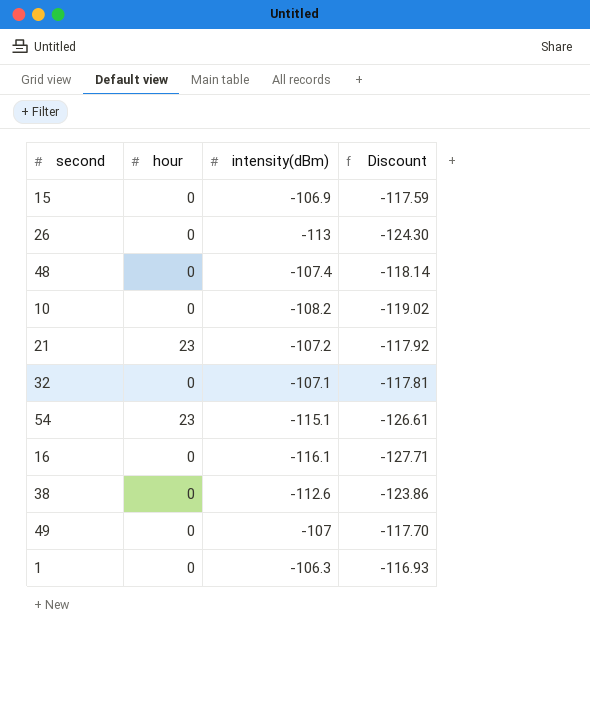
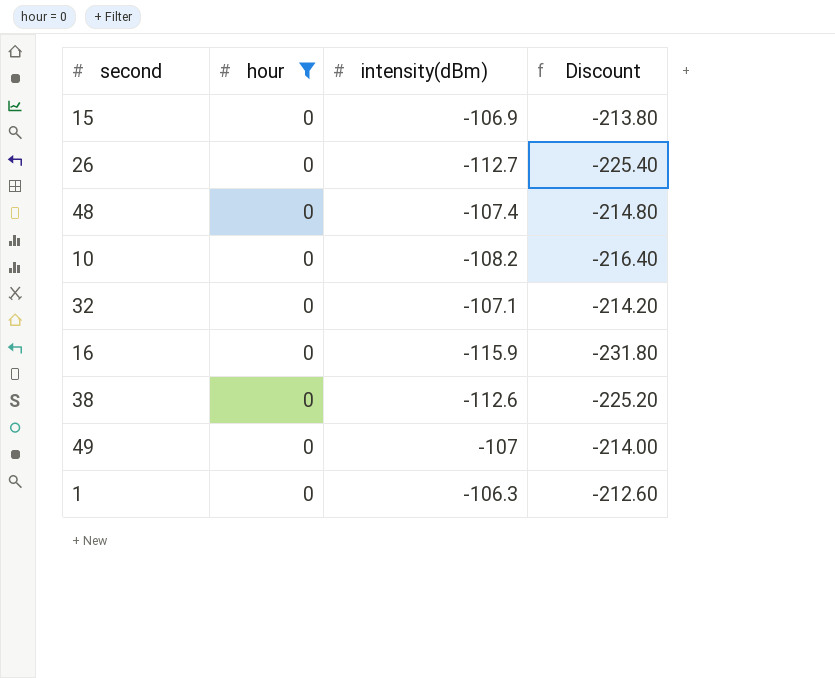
filter: none -> hour = 0
column Discount | formula: [intensity(dBm)] * 1.1 -> [intensity(dBm)] * 2
26 | intensity(dBm): -113 -> -112.7
16 | intensity(dBm): -116.1 -> -115.9

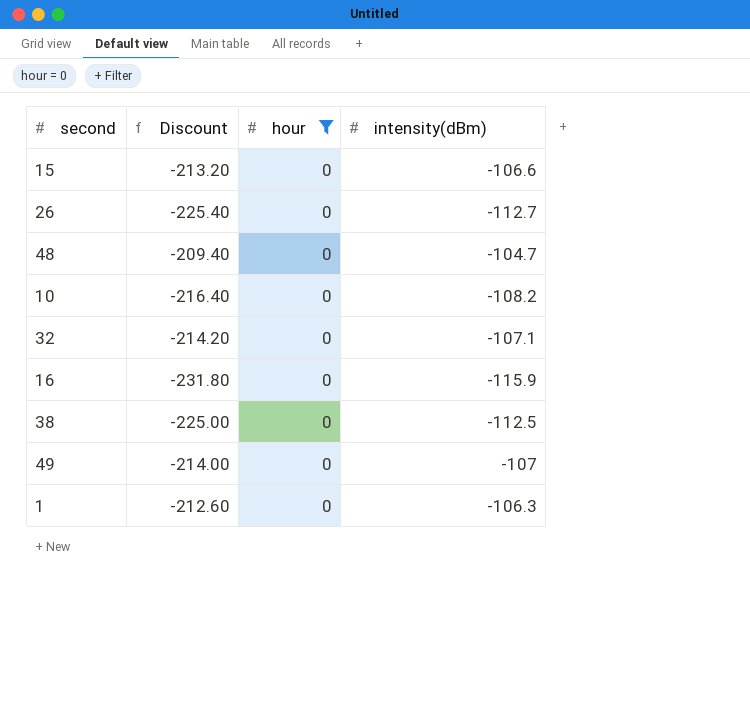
column Discount | position: 4 -> 2
15 | Discount: -213.80 -> -213.20
15 | intensity(dBm): -106.9 -> -106.6
48 | Discount: -214.80 -> -209.40
48 | intensity(dBm): -107.4 -> -104.7
38 | Discount: -225.20 -> -225.00
38 | intensity(dBm): -112.6 -> -112.5

